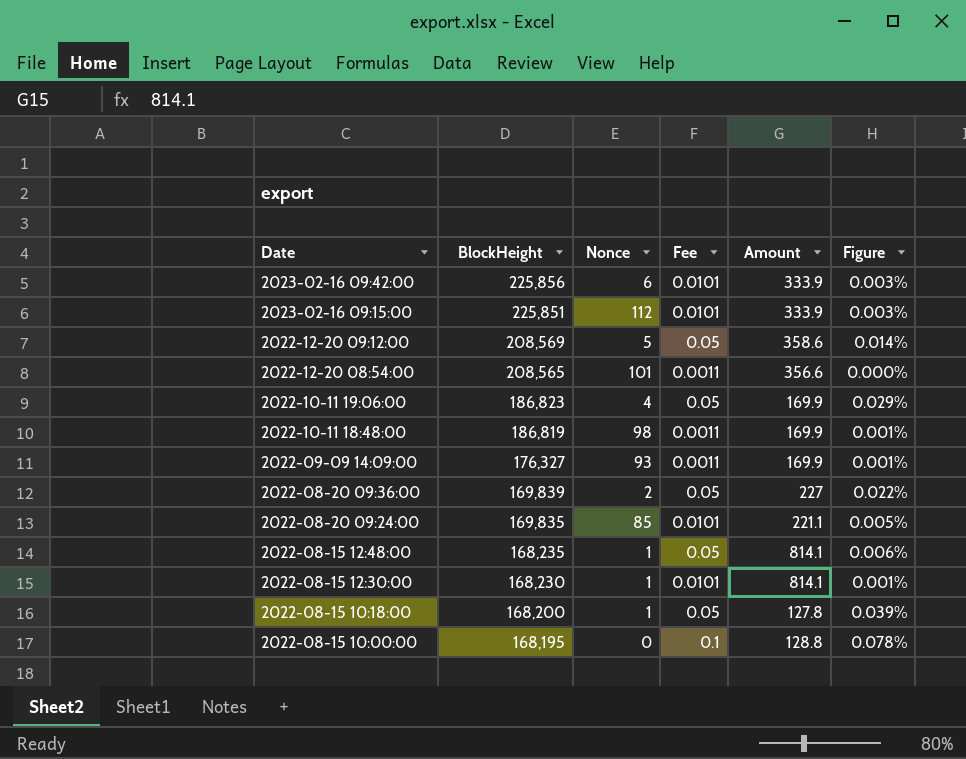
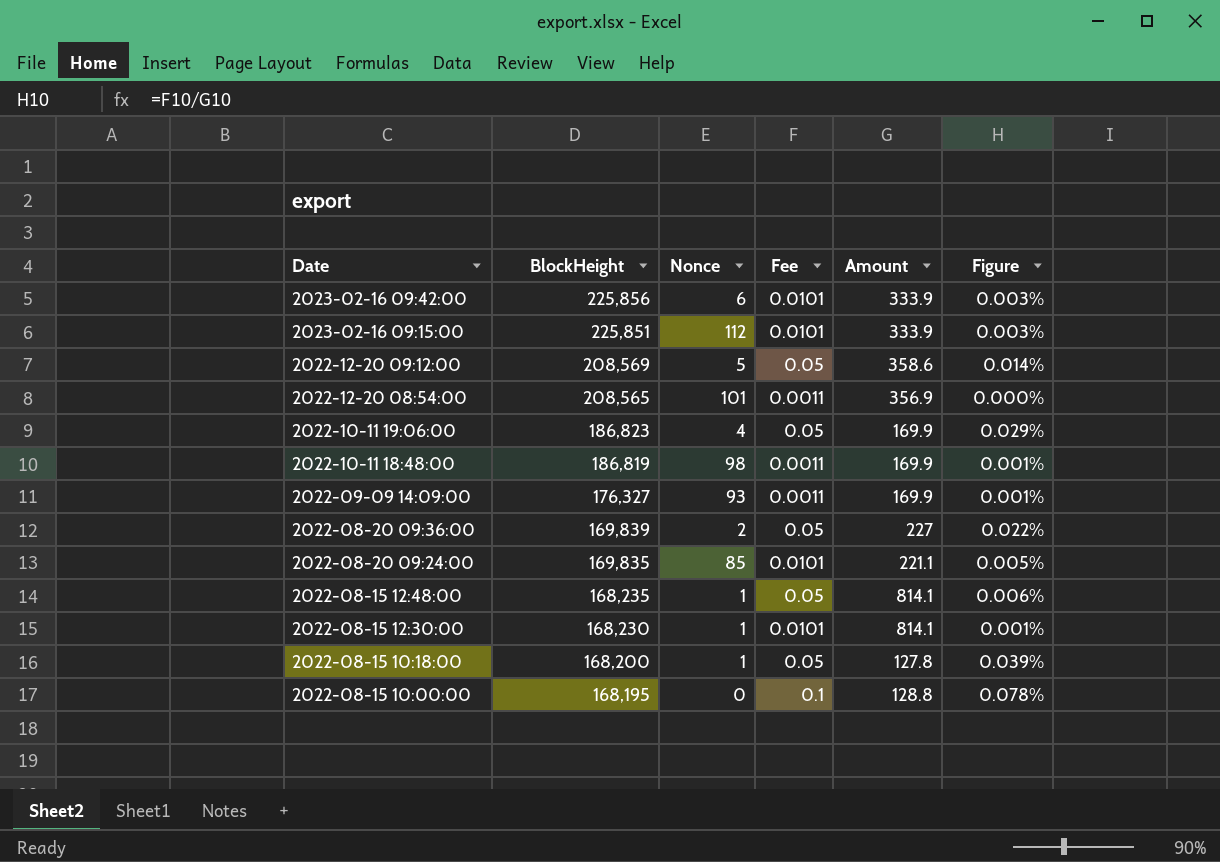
2022-12-20 08:54:00 | Amount: 356.6 -> 356.9

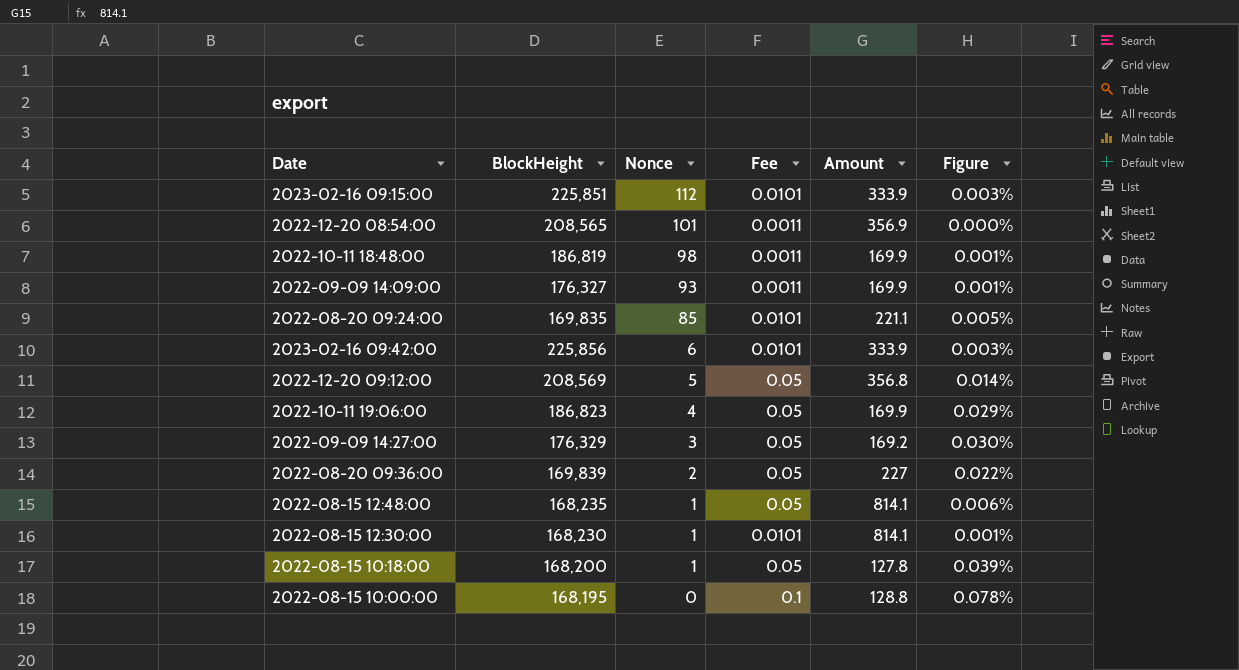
row order: Date descending -> Nonce descending
2022-12-20 09:12:00 | Amount: 358.6 -> 356.8
row 2022-09-09 14:27:00: none -> 176,329 | 3 | 0.05 | 169.2 | 0.030%

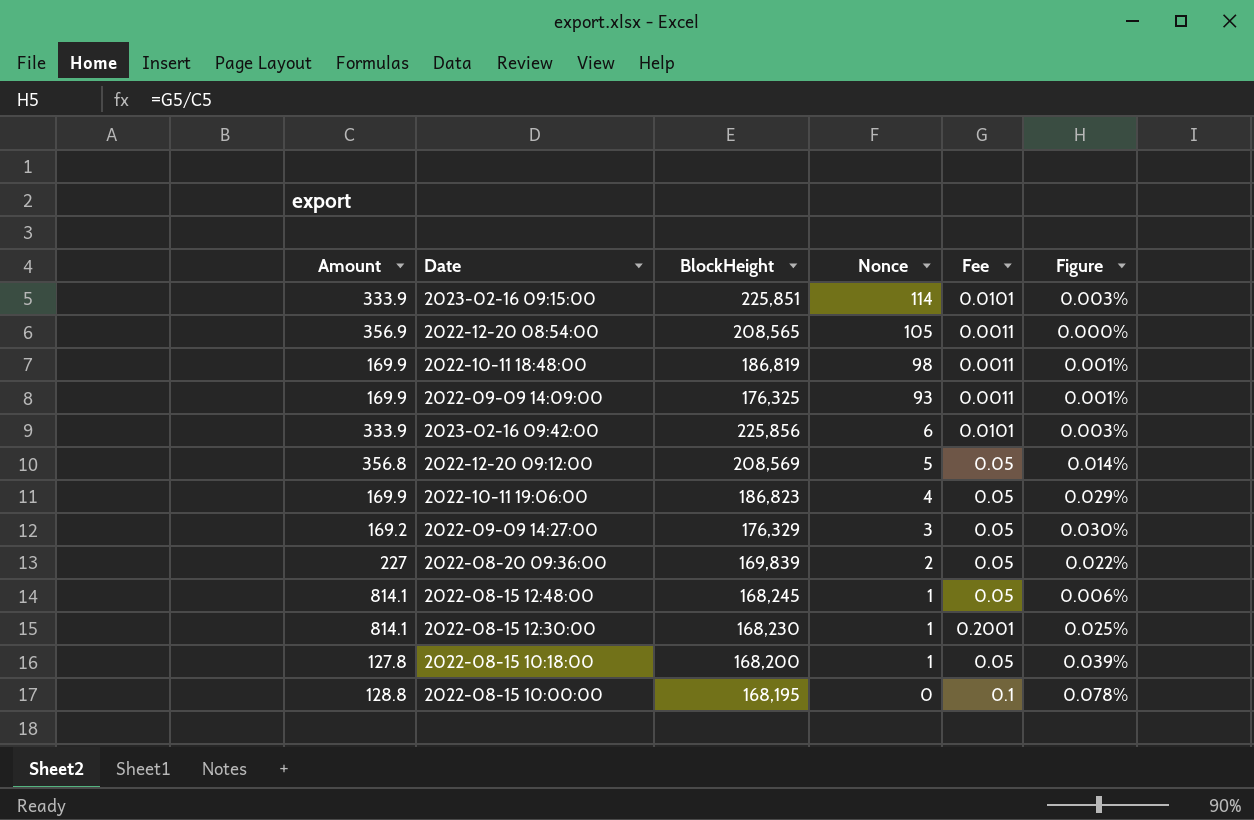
column Amount | position: 5 -> 1
row 2022-08-20 09:24:00: 169,835 | 85 | 0.0101 | 221.1 | 0.005% -> none
2023-02-16 09:15:00 | Nonce: 112 -> 114
2022-12-20 08:54:00 | Nonce: 101 -> 105
2022-09-09 14:09:00 | BlockHeight: 176,327 -> 176,325
2022-08-15 12:48:00 | BlockHeight: 168,235 -> 168,245
2022-08-15 12:30:00 | Fee: 0.0101 -> 0.2001
2022-08-15 12:30:00 | Figure: 0.001% -> 0.025%

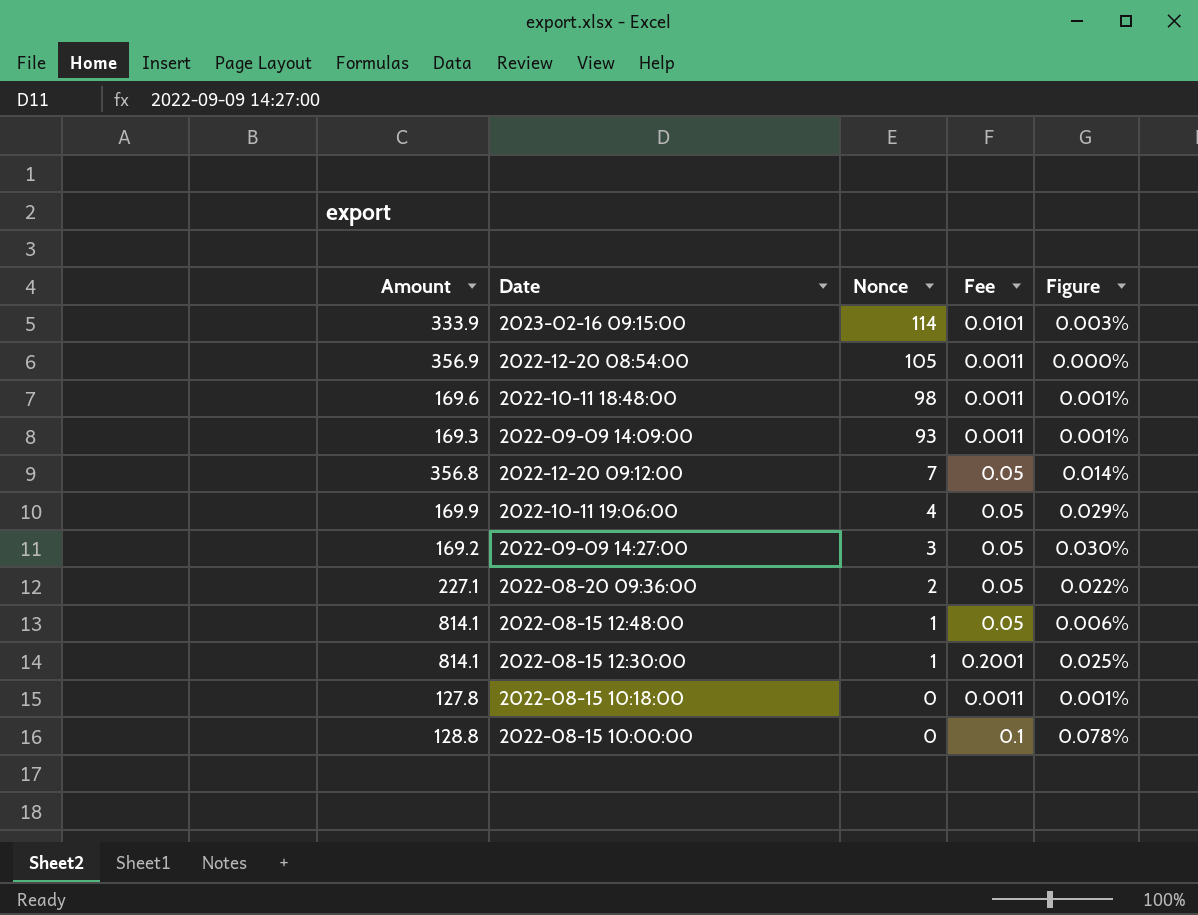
column BlockHeight | position: 3 -> none
row 2023-02-16 09:42:00: 333.9 | 225,856 | 6 | 0.0101 | 0.003% -> none
2022-10-11 18:48:00 | Amount: 169.9 -> 169.6
2022-09-09 14:09:00 | Amount: 169.9 -> 169.3
2022-12-20 09:12:00 | Nonce: 5 -> 7
2022-08-20 09:36:00 | Amount: 227 -> 227.1
2022-08-15 10:18:00 | Nonce: 1 -> 0
2022-08-15 10:18:00 | Fee: 0.05 -> 0.0011
2022-08-15 10:18:00 | Figure: 0.039% -> 0.001%

